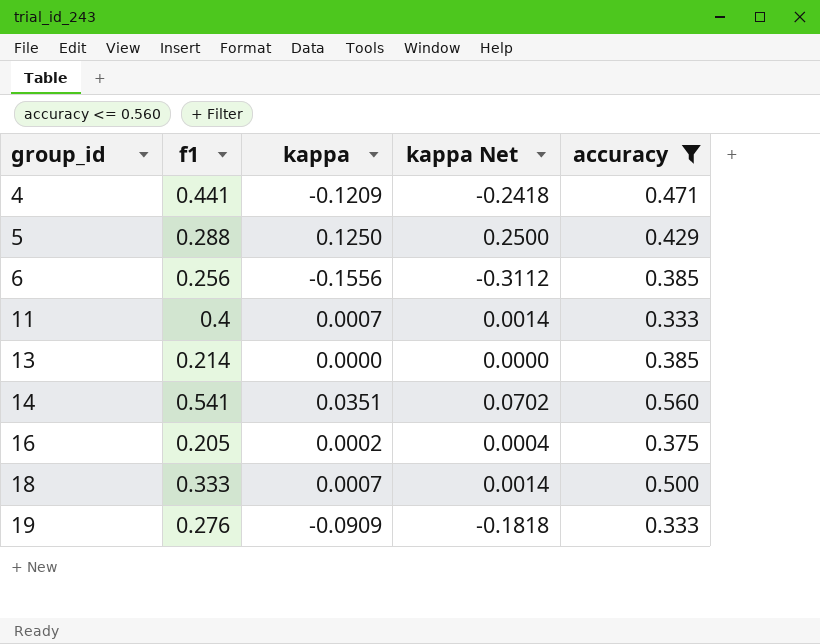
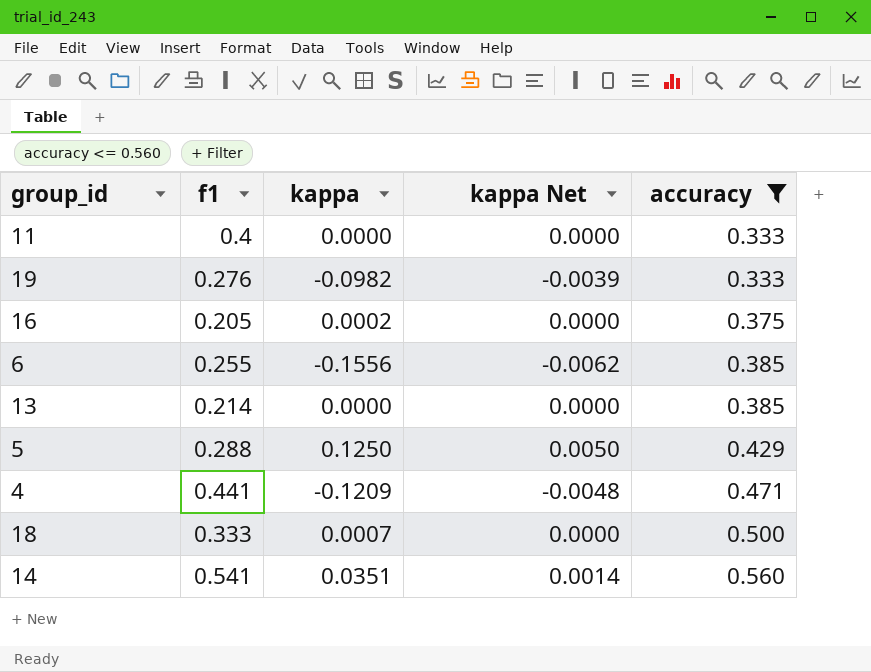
row order: group_id ascending -> accuracy ascending
column kappa Net | formula: [kappa] * 2 -> [kappa] * 0.04
11 | kappa: 0.0007 -> 0.0000
19 | kappa: -0.0909 -> -0.0982
6 | f1: 0.256 -> 0.255

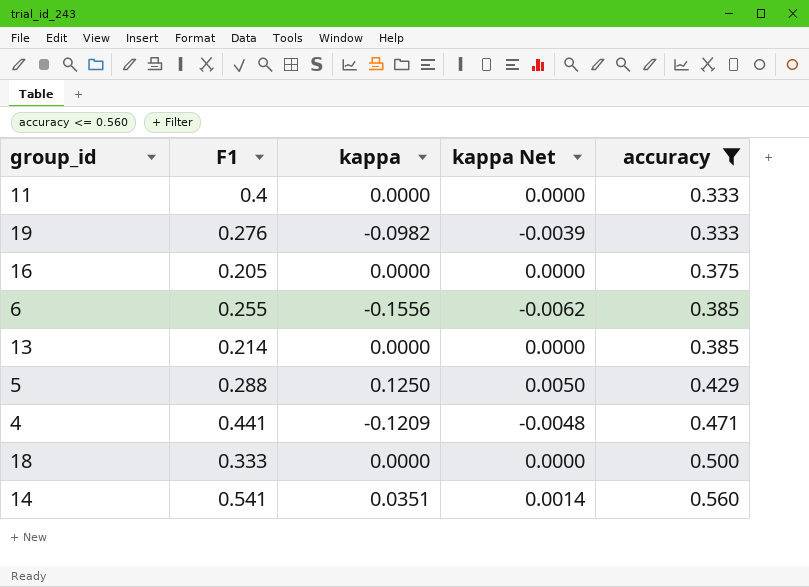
column name: f1 -> F1
16 | kappa: 0.0002 -> 0.0000
18 | kappa: 0.0007 -> 0.0000

